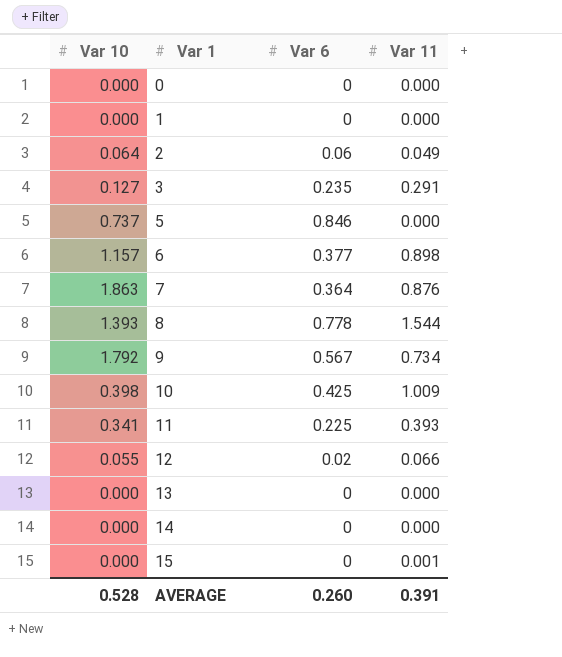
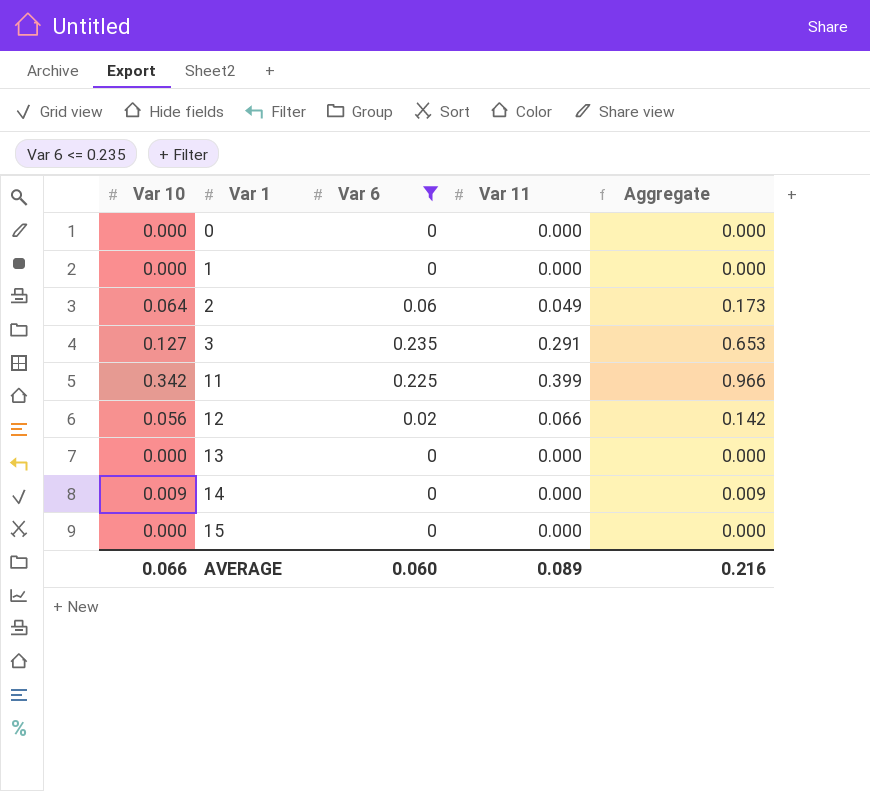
filter: none -> Var 6 <= 0.235
column Aggregate | formula: none -> [Var 10] + [Var 6] + [Var 11]
11 | Var 10: 0.341 -> 0.342
11 | Var 11: 0.393 -> 0.399
12 | Var 10: 0.055 -> 0.056
14 | Var 10: 0.000 -> 0.009
15 | Var 11: 0.001 -> 0.000
AVERAGE | Var 10: 0.528 -> 0.066
AVERAGE | Var 6: 0.260 -> 0.060
AVERAGE | Var 11: 0.391 -> 0.089

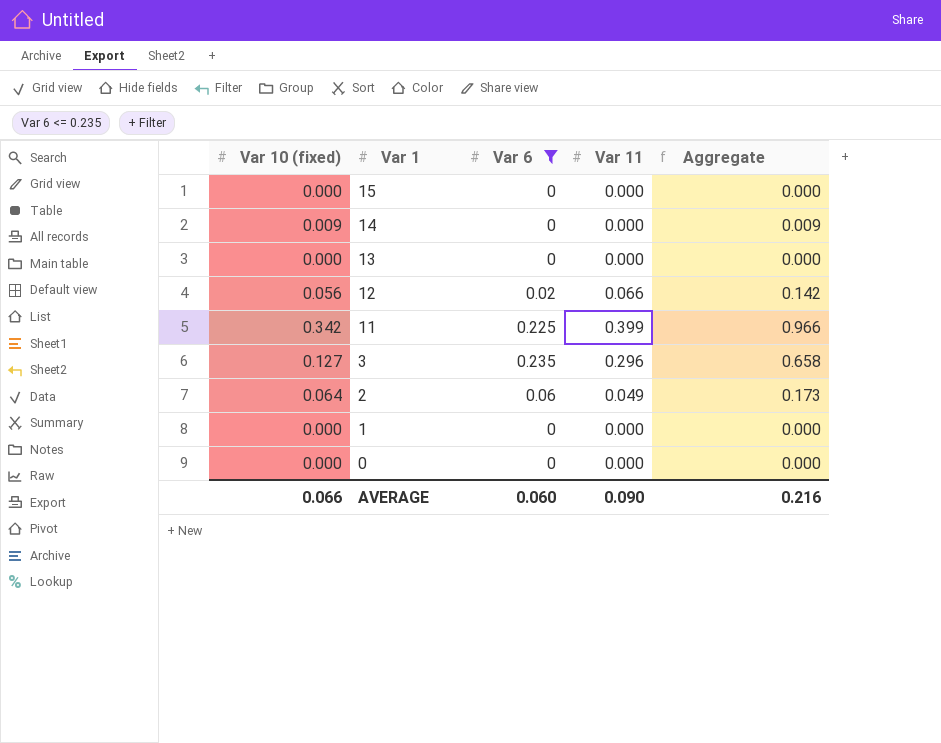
row order: Var 1 ascending -> Var 1 descending
column name: Var 10 -> Var 10 (fixed)
3 | Var 11: 0.291 -> 0.296
3 | Aggregate: 0.653 -> 0.658
AVERAGE | Var 11: 0.089 -> 0.090

